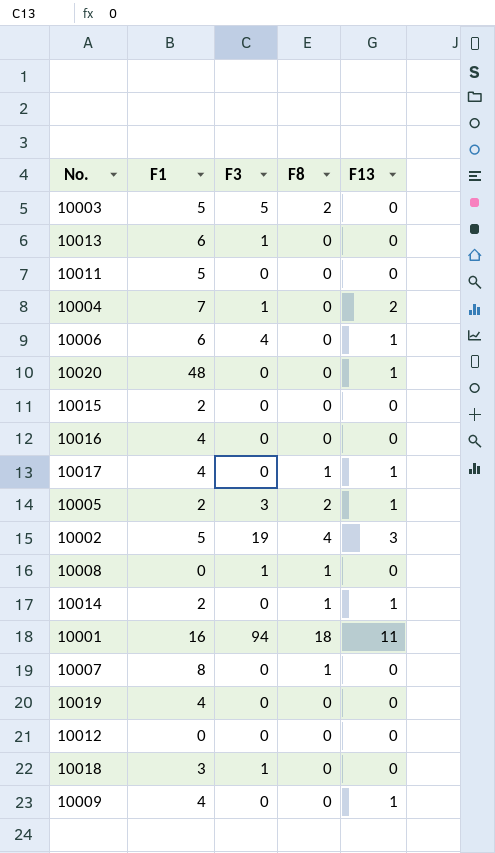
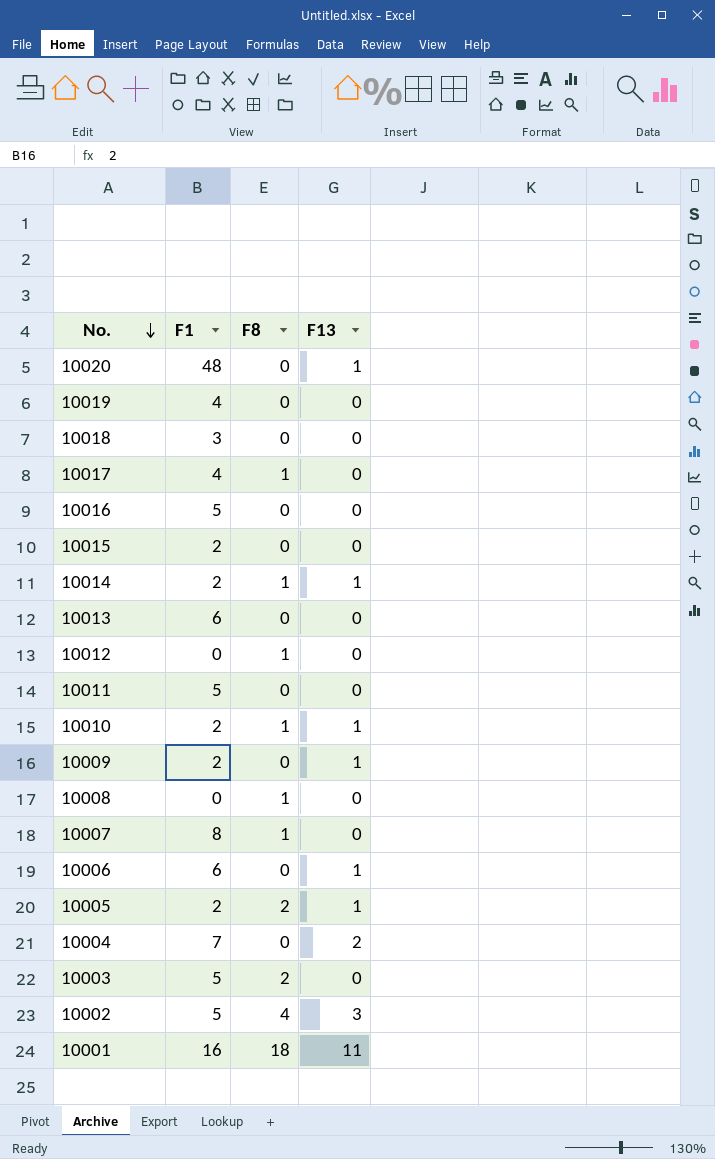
row order: none -> No. descending
column F3 | position: 3 -> none
10017 | F13: 1 -> 0
10016 | F1: 4 -> 5
10012 | F8: 0 -> 1
row 10010: none -> 2 | 1 | 1
10009 | F1: 4 -> 2

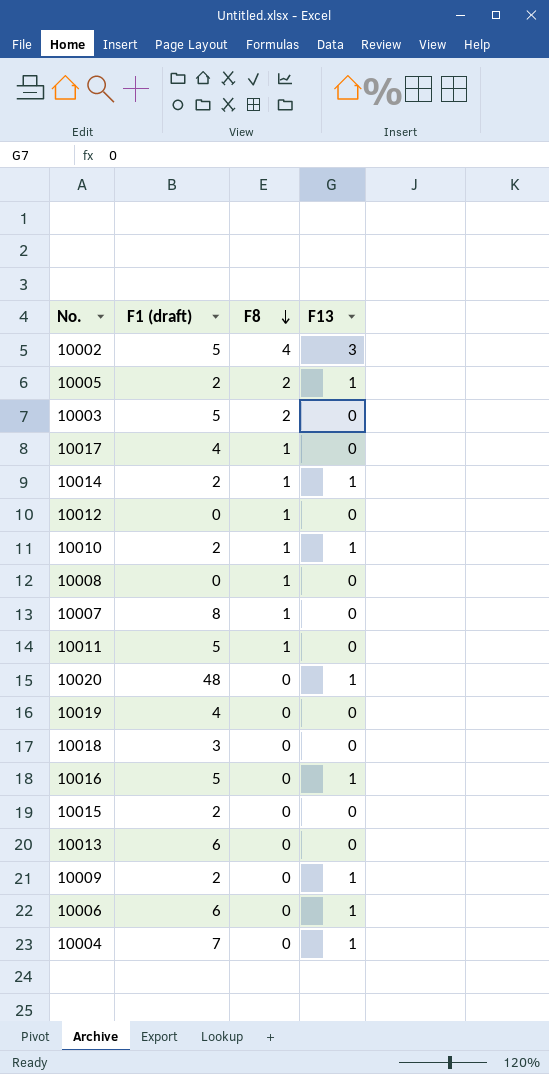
row order: No. descending -> F8 descending
column name: F1 -> F1 (draft)
row 10001: 16 | 18 | 11 -> none
10011 | F8: 0 -> 1
10016 | F13: 0 -> 1
10004 | F13: 2 -> 1

